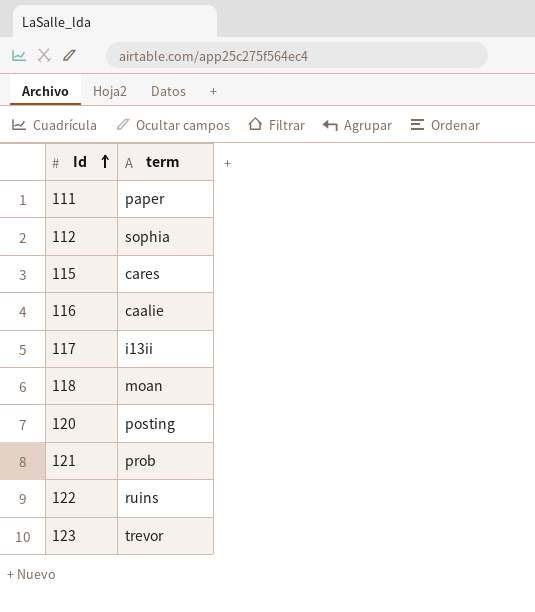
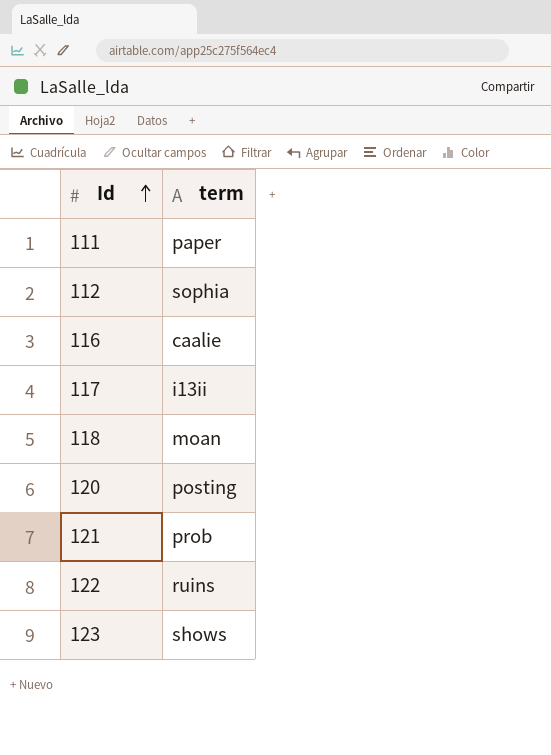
row 115: cares -> none
123 | term: trevor -> shows

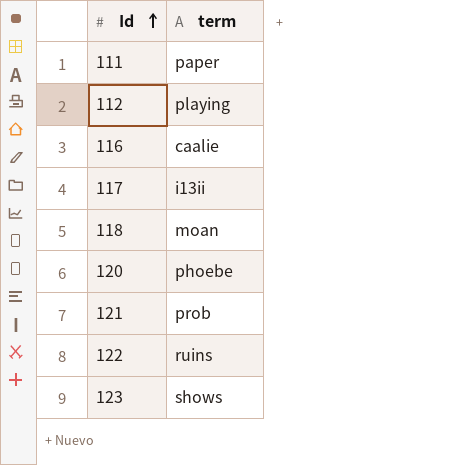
112 | term: sophia -> playing
120 | term: posting -> phoebe

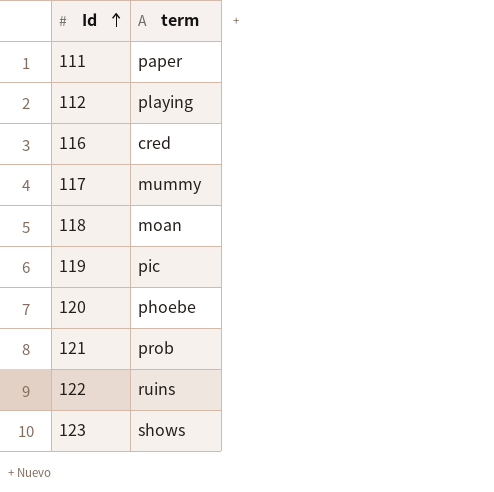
116 | term: caalie -> cred
117 | term: i13ii -> mummy
row 119: none -> pic

